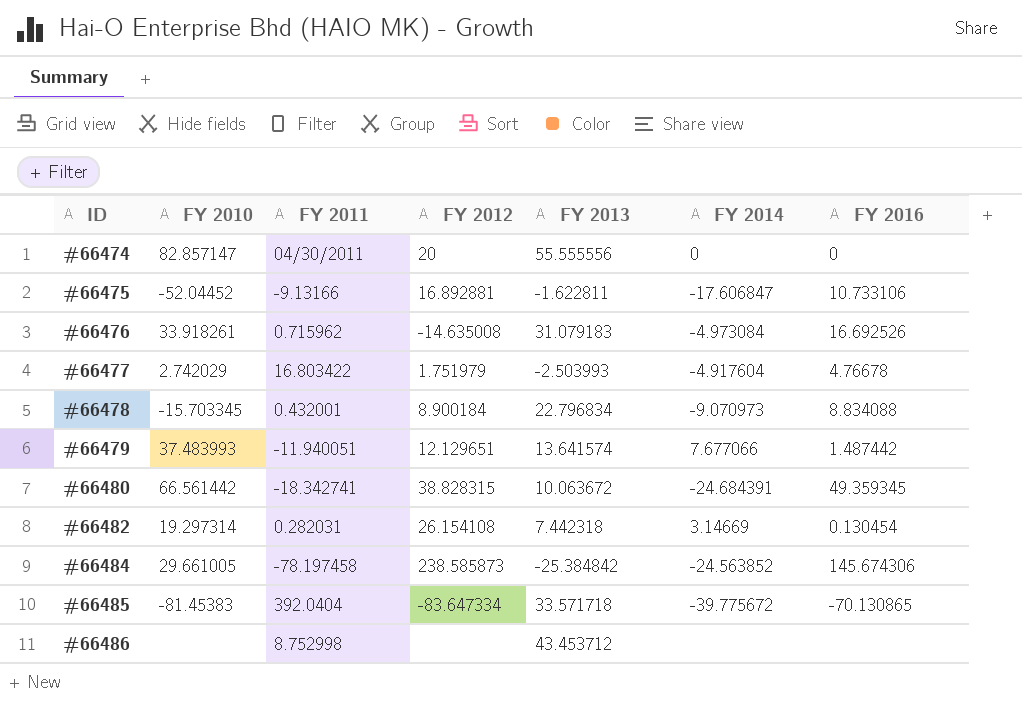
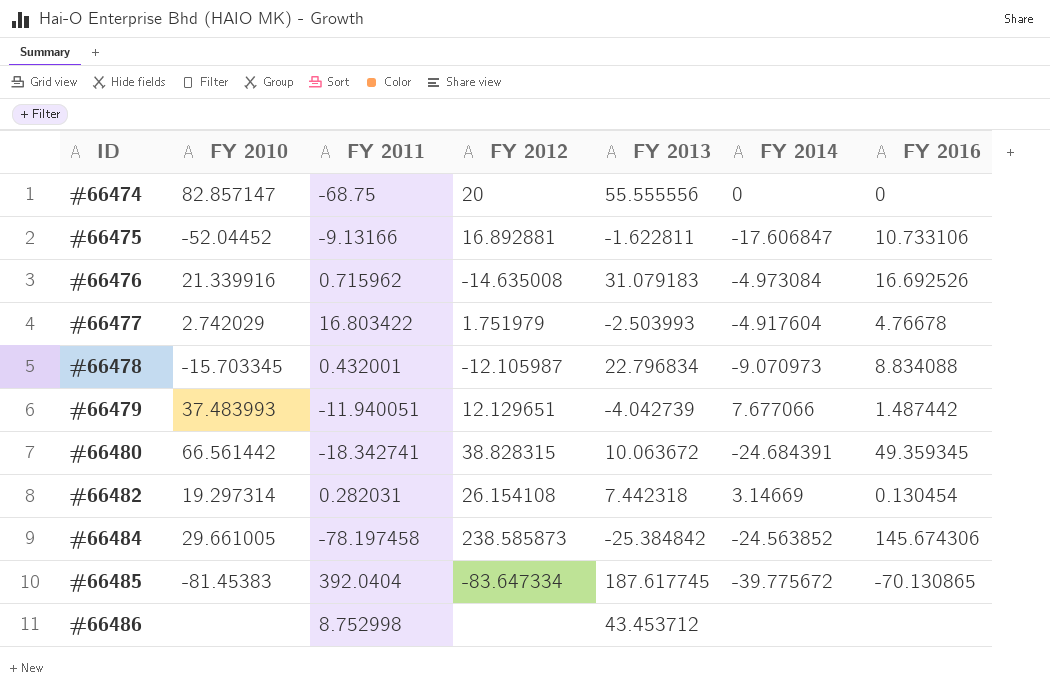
#66474 | FY 2011: 04/30/2011 -> -68.75
#66476 | FY 2010: 33.918261 -> 21.339916
#66478 | FY 2012: 8.900184 -> -12.105987
#66479 | FY 2013: 13.641574 -> -4.042739
#66485 | FY 2013: 33.571718 -> 187.617745

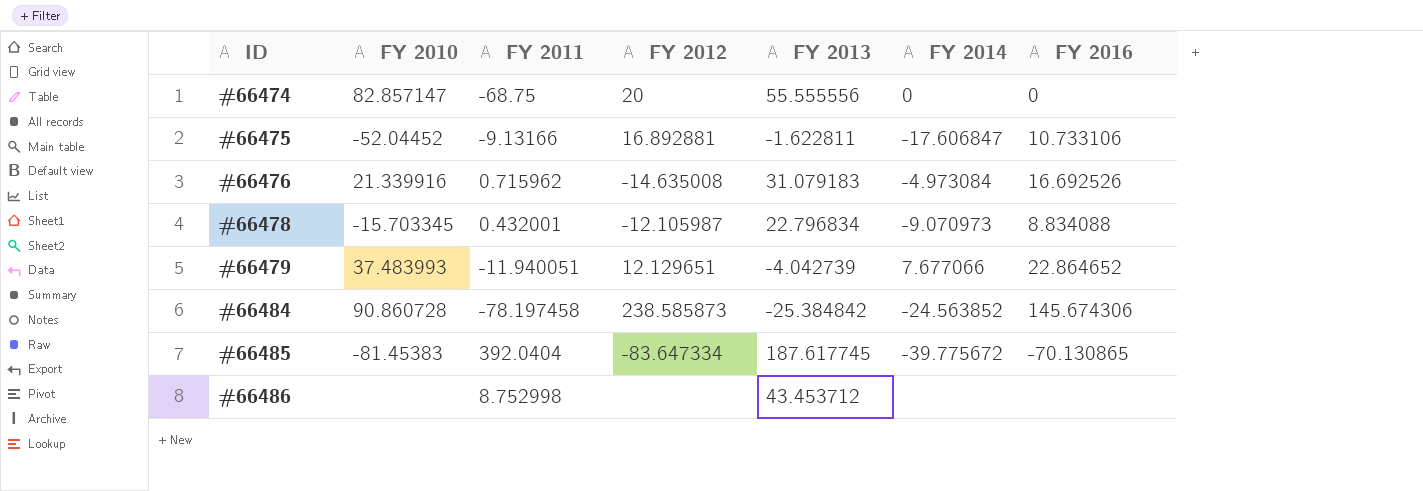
row #66477: 2.742029 | 16.803422 | 1.751979 | -2.503993 | -4.917604 | 4.76678 -> none
row #66480: 66.561442 | -18.342741 | 38.828315 | 10.063672 | -24.684391 | 49.359345 -> none
row #66482: 19.297314 | 0.282031 | 26.154108 | 7.442318 | 3.14669 | 0.130454 -> none
#66479 | FY 2016: 1.487442 -> 22.864652
#66484 | FY 2010: 29.661005 -> 90.860728

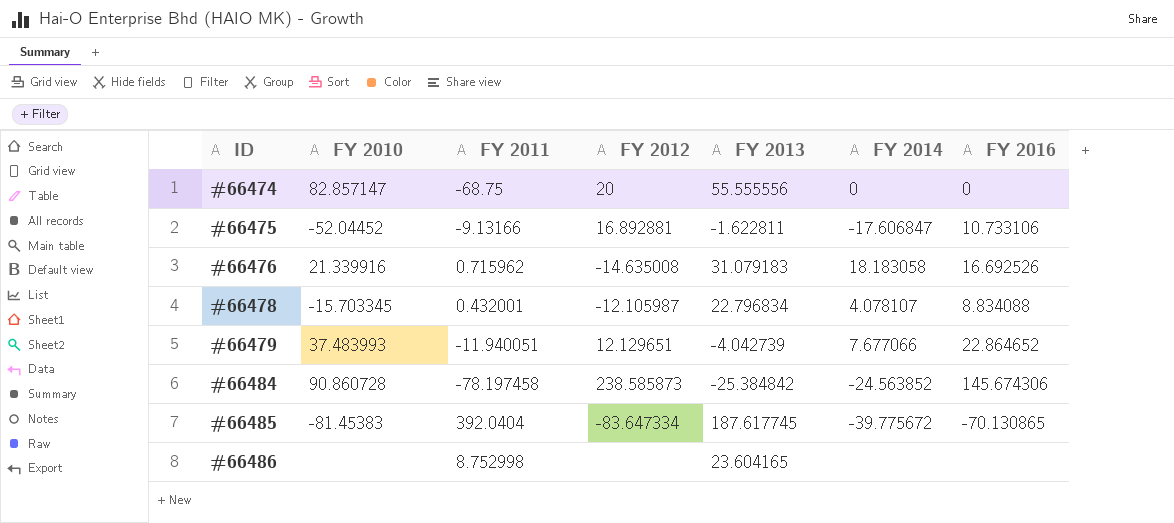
#66476 | FY 2014: -4.973084 -> 18.183058
#66478 | FY 2014: -9.070973 -> 4.078107
#66486 | FY 2013: 43.453712 -> 23.604165

